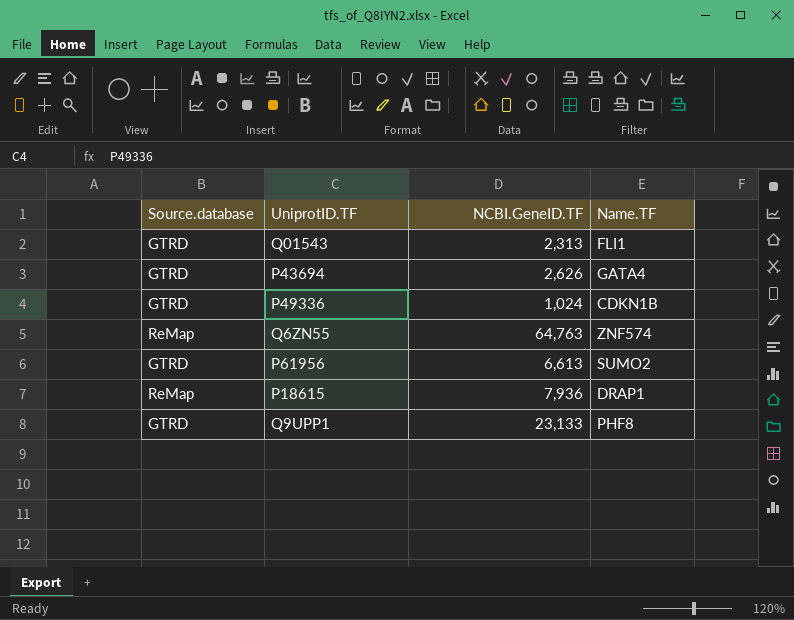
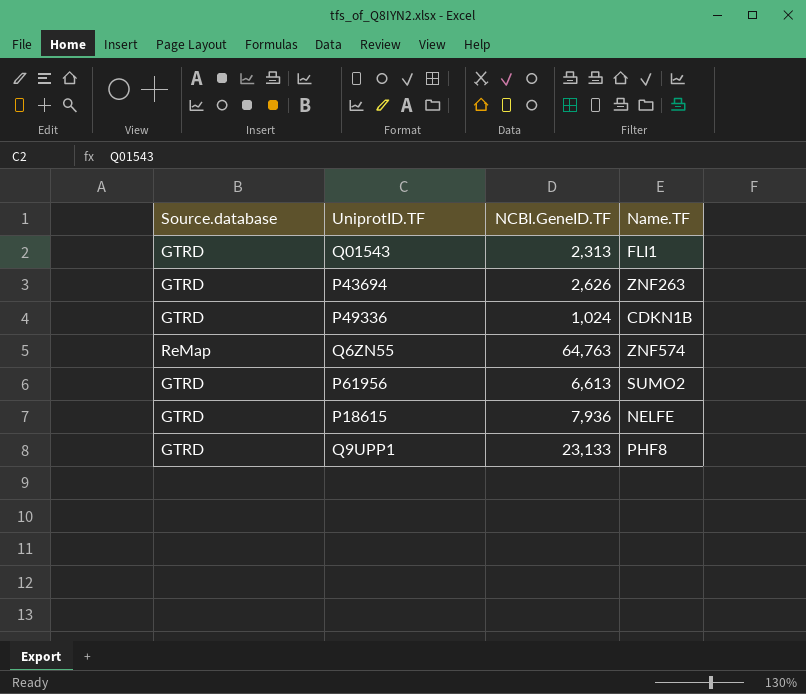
P43694 | Name.TF: GATA4 -> ZNF263
P18615 | Source.database: ReMap -> GTRD
P18615 | Name.TF: DRAP1 -> NELFE

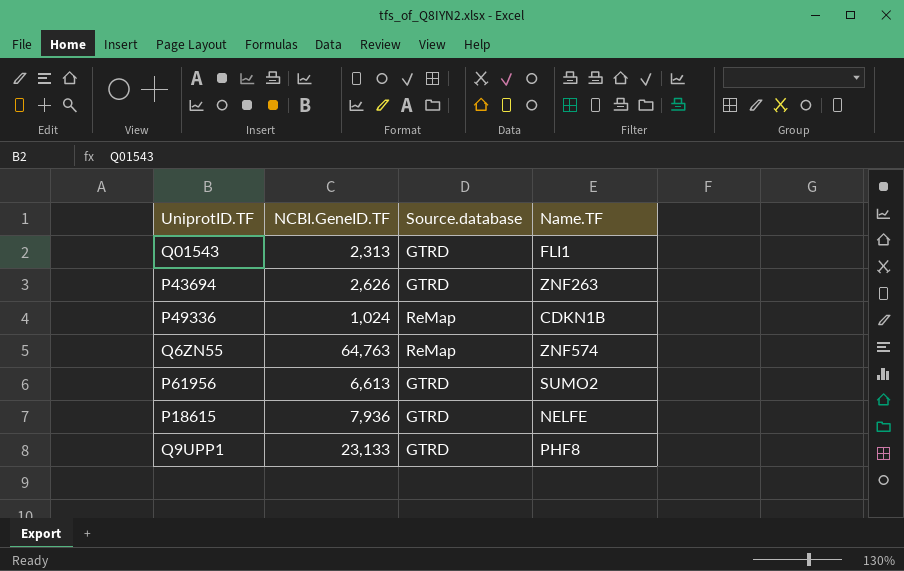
column Source.database | position: 1 -> 3
P49336 | Source.database: GTRD -> ReMap

